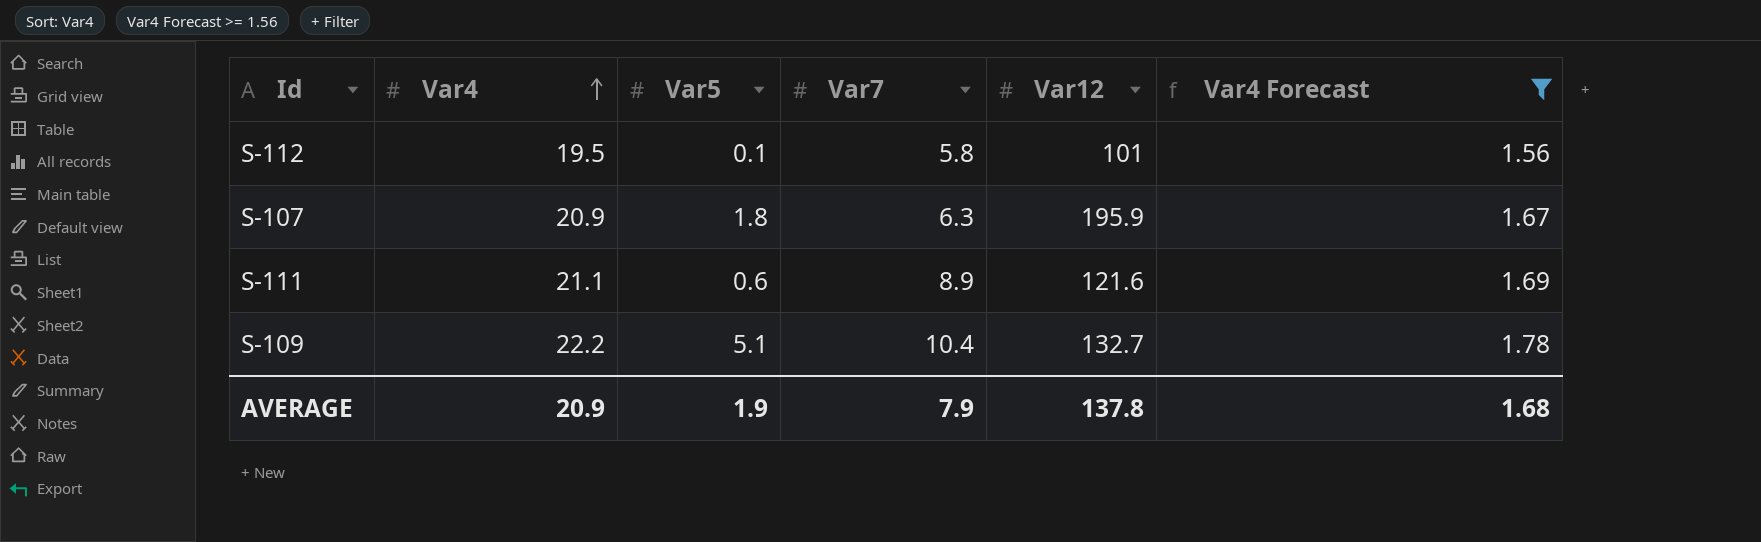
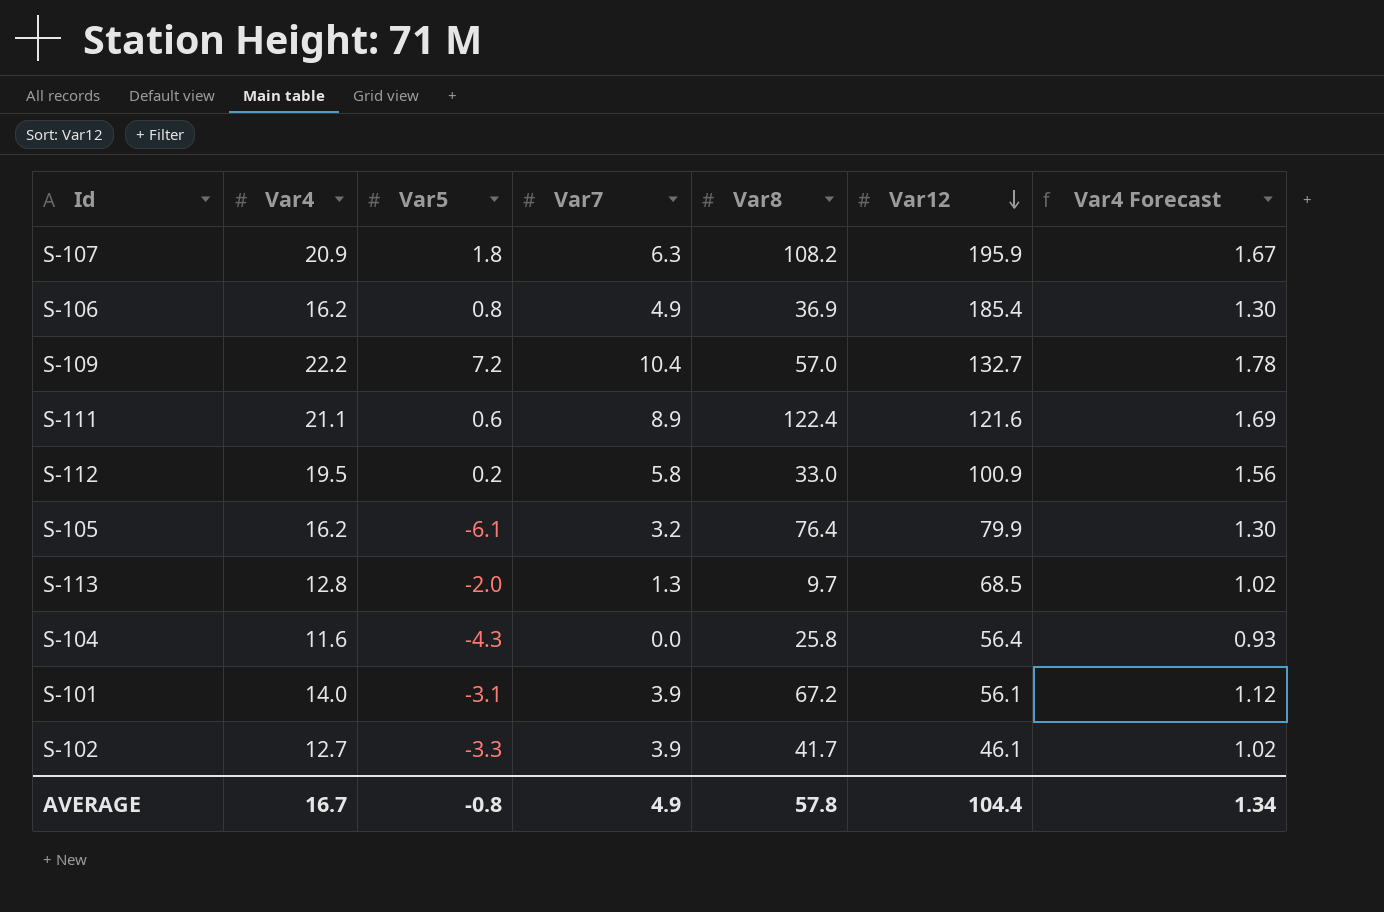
filter: Var4 Forecast >= 1.56 -> none
row order: Var4 ascending -> Var12 descending
column Var8 | position: none -> 5
S-109 | Var5: 5.1 -> 7.2
S-112 | Var5: 0.1 -> 0.2
S-112 | Var12: 101 -> 100.9
AVERAGE | Var4: 20.9 -> 16.7
AVERAGE | Var5: 1.9 -> -0.8
AVERAGE | Var7: 7.9 -> 4.9
AVERAGE | Var12: 137.8 -> 104.4
AVERAGE | Var4 Forecast: 1.68 -> 1.34

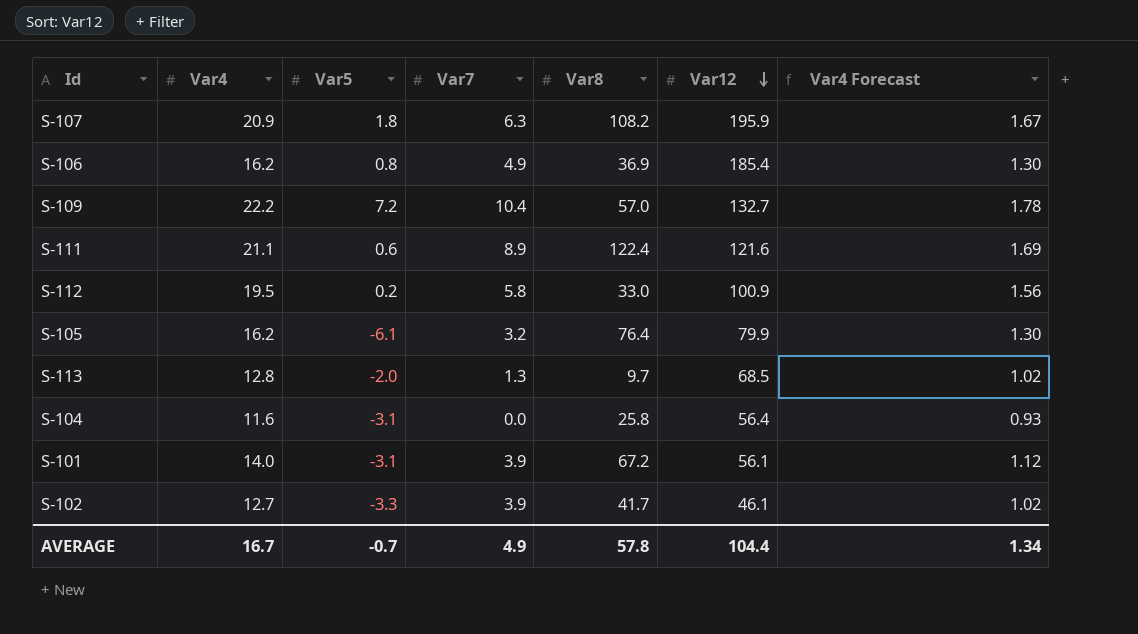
S-104 | Var5: -4.3 -> -3.1
AVERAGE | Var5: -0.8 -> -0.7

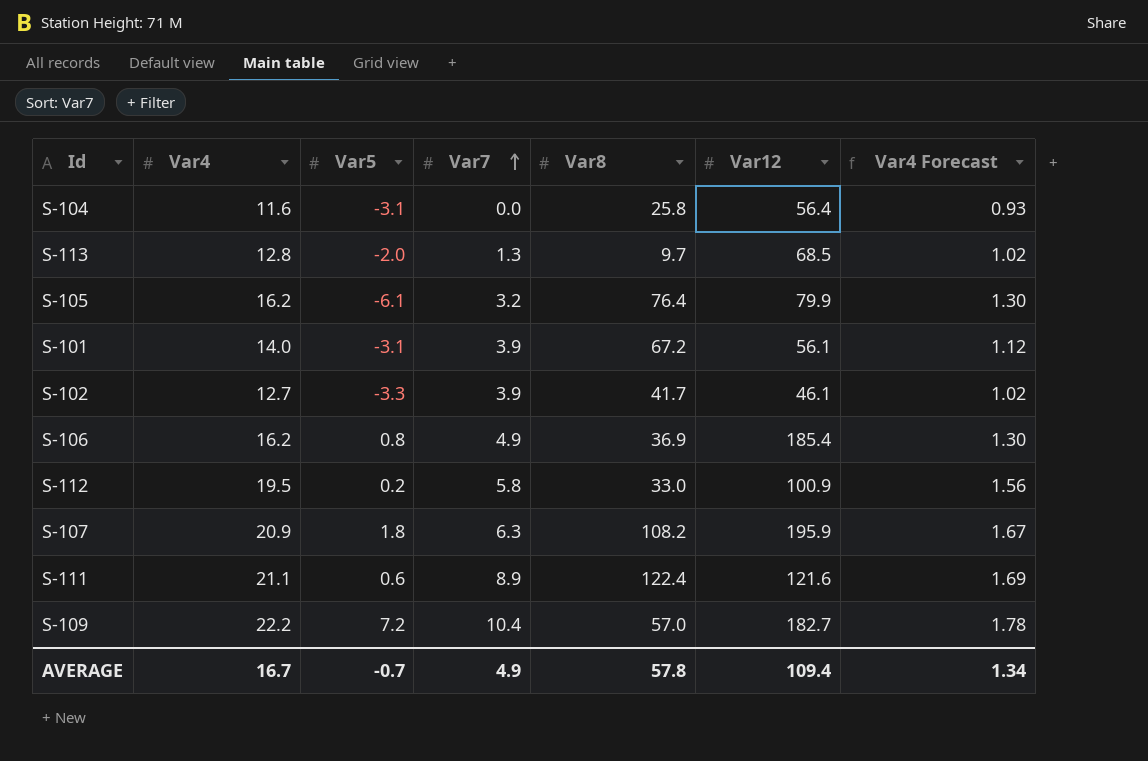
row order: Var12 descending -> Var7 ascending
S-109 | Var12: 132.7 -> 182.7
AVERAGE | Var12: 104.4 -> 109.4

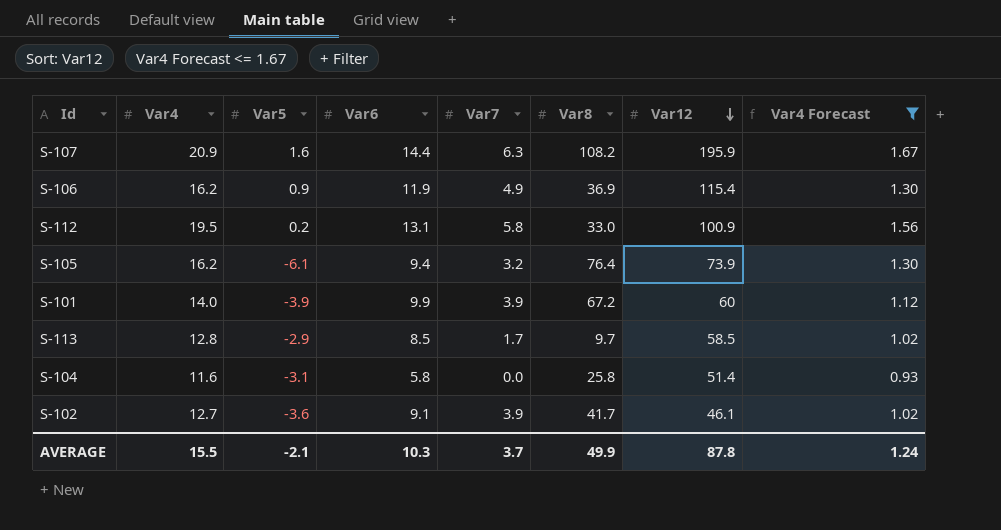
filter: none -> Var4 Forecast <= 1.67
row order: Var7 ascending -> Var12 descending
column Var6 | position: none -> 4
S-107 | Var5: 1.8 -> 1.6
S-106 | Var5: 0.8 -> 0.9
S-106 | Var12: 185.4 -> 115.4
S-105 | Var12: 79.9 -> 73.9
S-101 | Var5: -3.1 -> -3.9
S-101 | Var12: 56.1 -> 60
S-113 | Var5: -2.0 -> -2.9
S-113 | Var7: 1.3 -> 1.7
S-113 | Var12: 68.5 -> 58.5
S-104 | Var12: 56.4 -> 51.4
S-102 | Var5: -3.3 -> -3.6
AVERAGE | Var4: 16.7 -> 15.5
AVERAGE | Var5: -0.7 -> -2.1
AVERAGE | Var7: 4.9 -> 3.7
AVERAGE | Var8: 57.8 -> 49.9
AVERAGE | Var12: 109.4 -> 87.8
AVERAGE | Var4 Forecast: 1.34 -> 1.24

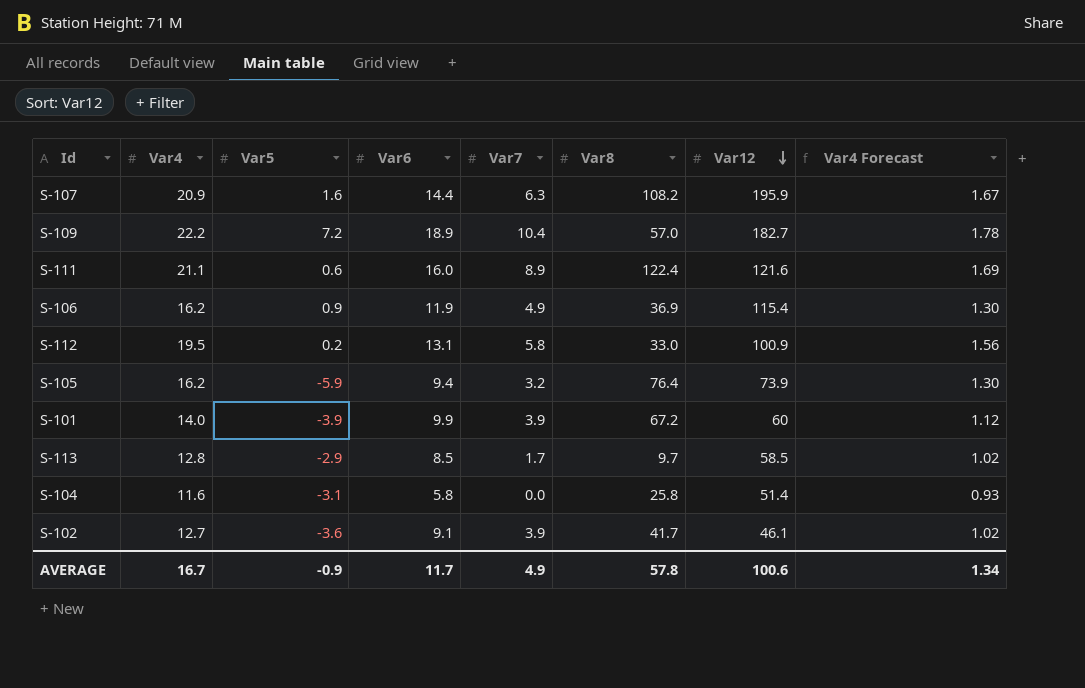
filter: Var4 Forecast <= 1.67 -> none
S-105 | Var5: -6.1 -> -5.9
AVERAGE | Var4: 15.5 -> 16.7
AVERAGE | Var5: -2.1 -> -0.9
AVERAGE | Var6: 10.3 -> 11.7
AVERAGE | Var7: 3.7 -> 4.9
AVERAGE | Var8: 49.9 -> 57.8
AVERAGE | Var12: 87.8 -> 100.6
AVERAGE | Var4 Forecast: 1.24 -> 1.34

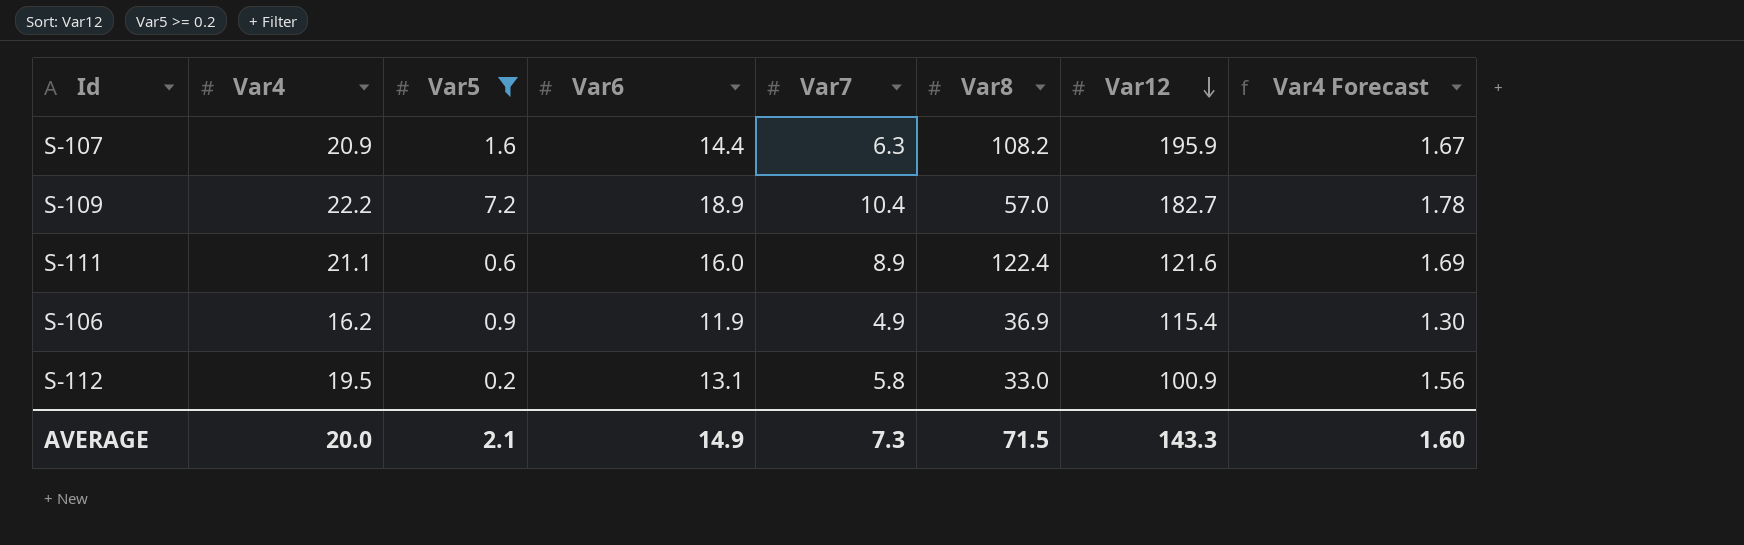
filter: none -> Var5 >= 0.2
AVERAGE | Var4: 16.7 -> 20.0
AVERAGE | Var5: -0.9 -> 2.1
AVERAGE | Var6: 11.7 -> 14.9
AVERAGE | Var7: 4.9 -> 7.3
AVERAGE | Var8: 57.8 -> 71.5
AVERAGE | Var12: 100.6 -> 143.3
AVERAGE | Var4 Forecast: 1.34 -> 1.60

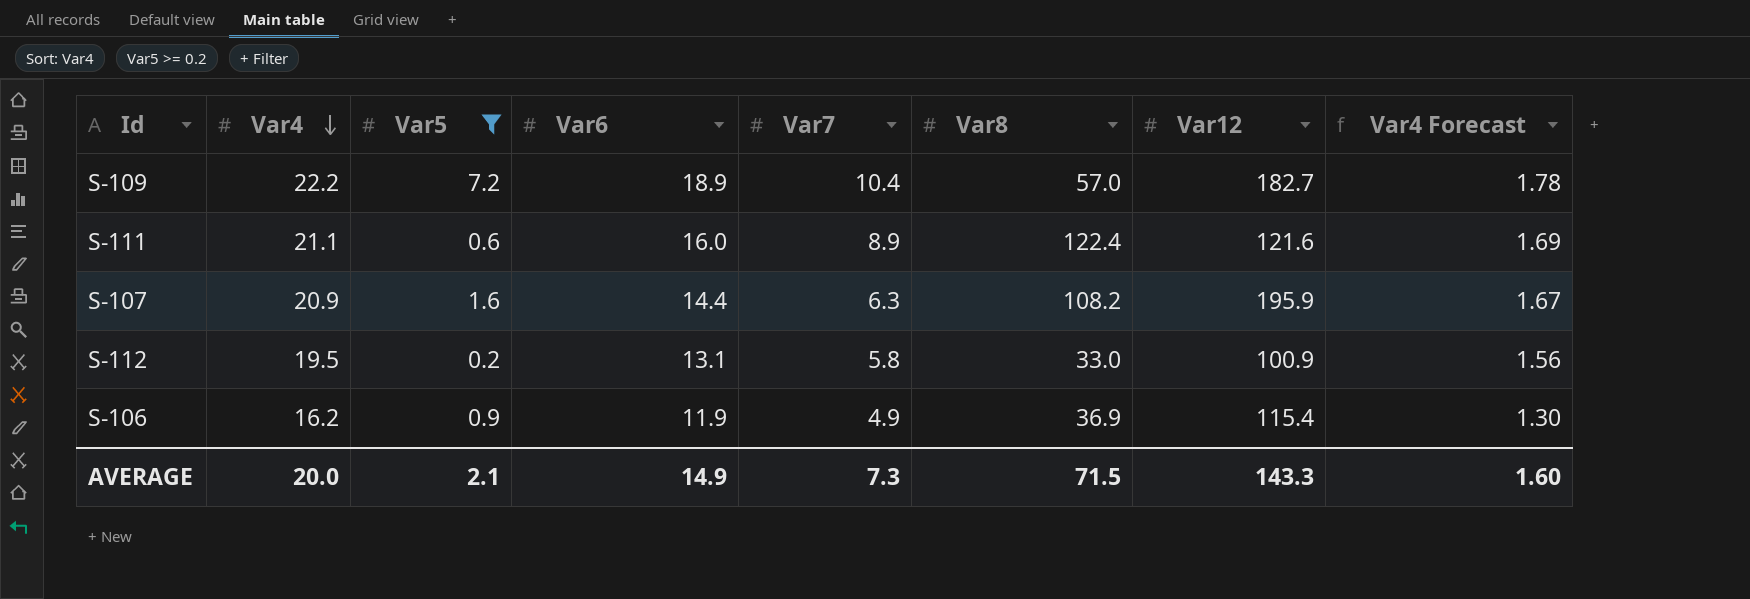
row order: Var12 descending -> Var4 descending

